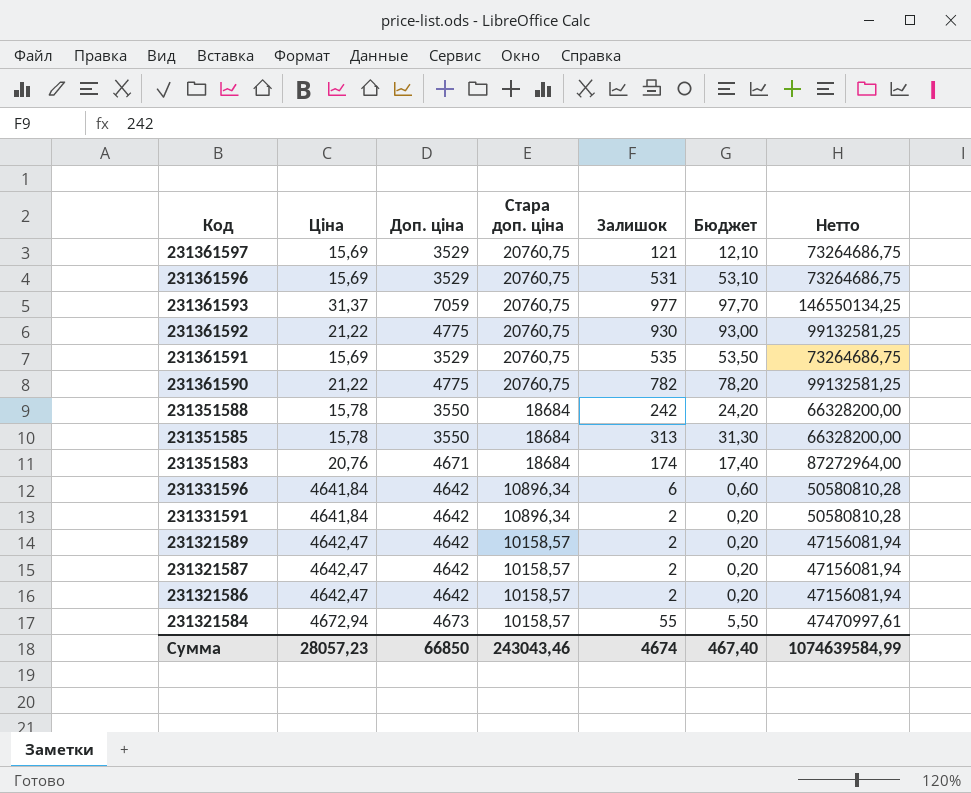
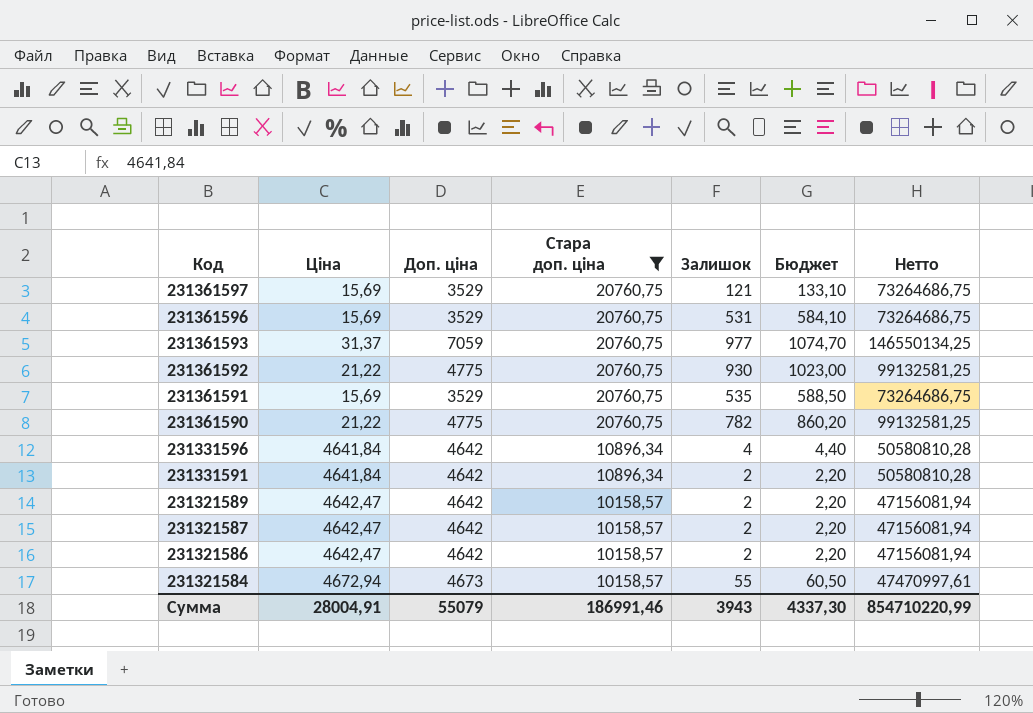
filter: none -> Стара доп. ціна != 18684
column Бюджет | formula: [Залишок] * 0,1 -> [Залишок] * 1,1
231331596 | Залишок: 6 -> 4
Сумма | Ціна: 28057,23 -> 28004,91
Сумма | Доп. ціна: 66850 -> 55079
Сумма | Стара доп. ціна: 243043,46 -> 186991,46
Сумма | Залишок: 4674 -> 3943
Сумма | Бюджет: 467,40 -> 4337,30
Сумма | Нетто: 1074639584,99 -> 854710220,99

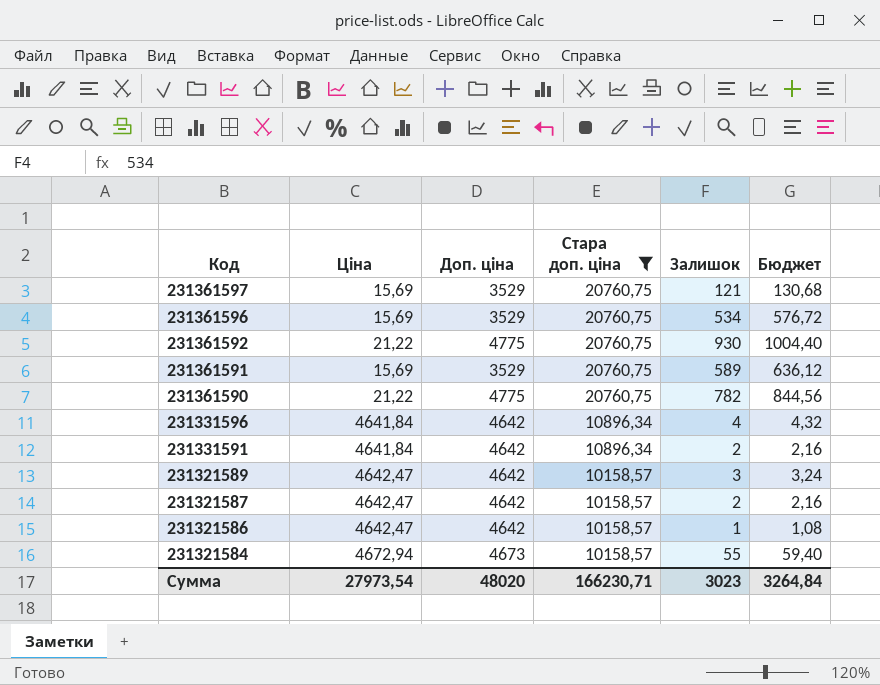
column Нетто | formula: [Доп. ціна] * [Стара доп. ціна] -> none
column Бюджет | formula: [Залишок] * 1,1 -> [Залишок] * 1,08
row 231361593: 31,37 | 7059 | 20760,75 | 977 | 1074,70 | 146550134,25 -> none
231361596 | Залишок: 531 -> 534
231361591 | Залишок: 535 -> 589
231321589 | Залишок: 2 -> 3
231321586 | Залишок: 2 -> 1
Сумма | Ціна: 28004,91 -> 27973,54
Сумма | Доп. ціна: 55079 -> 48020
Сумма | Стара доп. ціна: 186991,46 -> 166230,71
Сумма | Залишок: 3943 -> 3023
Сумма | Бюджет: 4337,30 -> 3264,84

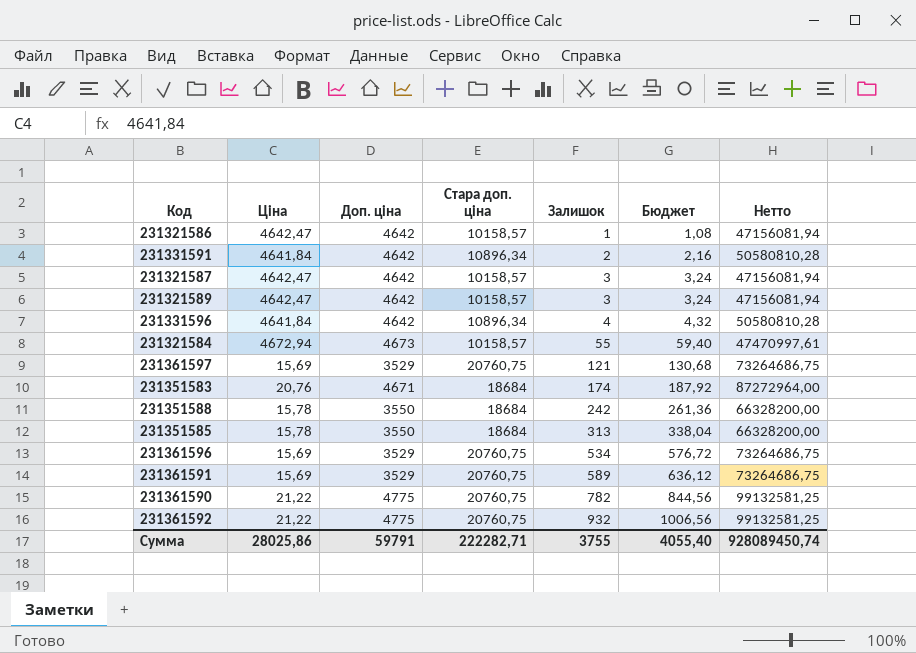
filter: Стара доп. ціна != 18684 -> none
row order: Код descending -> Залишок ascending
column Нетто | formula: none -> [Доп. ціна] * [Стара доп. ціна]
231321587 | Залишок: 2 -> 3
231321587 | Бюджет: 2,16 -> 3,24
231361592 | Залишок: 930 -> 932
231361592 | Бюджет: 1004,40 -> 1006,56
Сумма | Ціна: 27973,54 -> 28025,86
Сумма | Доп. ціна: 48020 -> 59791
Сумма | Стара доп. ціна: 166230,71 -> 222282,71
Сумма | Залишок: 3023 -> 3755
Сумма | Бюджет: 3264,84 -> 4055,40

